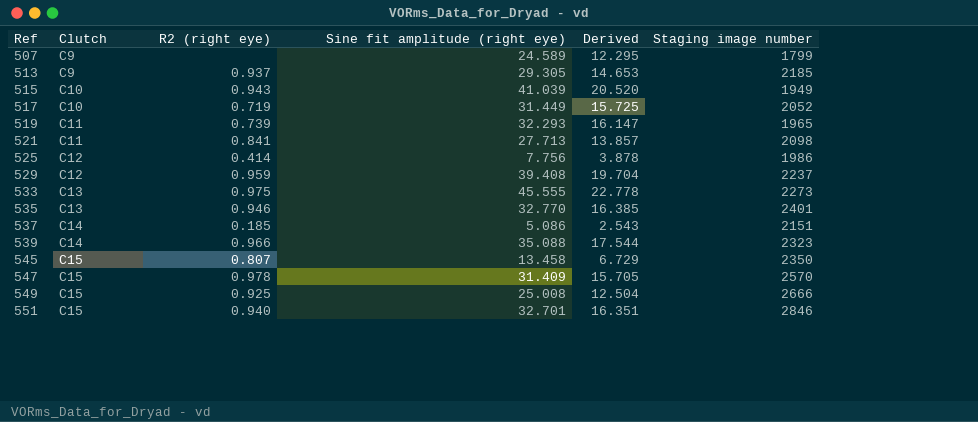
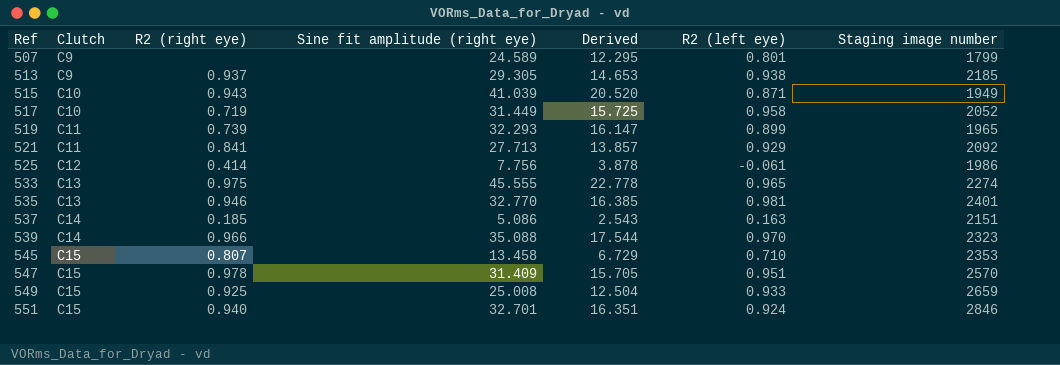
column R2 (left eye) | position: none -> 6
row 529: C12 | 0.959 | 39.408 | 19.704 | 2237 -> none
521 | Staging image number: 2098 -> 2092
533 | Staging image number: 2273 -> 2274
545 | Staging image number: 2350 -> 2353
549 | Staging image number: 2666 -> 2659

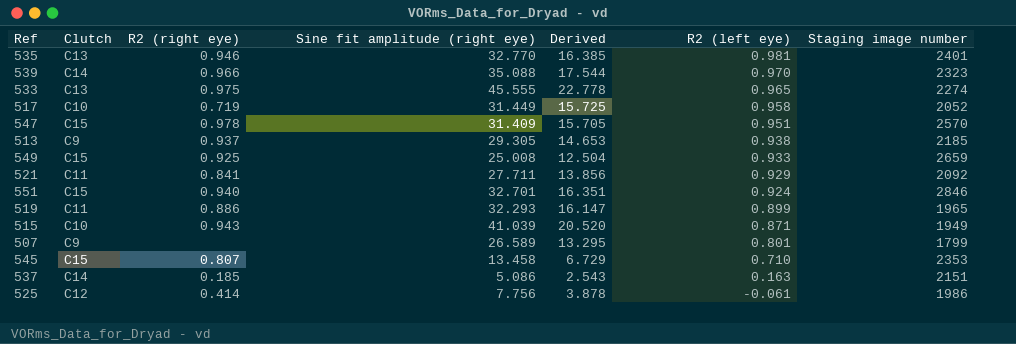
row order: Ref ascending -> R2 (left eye) descending
521 | Sine fit amplitude (right eye): 27.713 -> 27.711
521 | Derived: 13.857 -> 13.856
519 | R2 (right eye): 0.739 -> 0.886
507 | Sine fit amplitude (right eye): 24.589 -> 26.589
507 | Derived: 12.295 -> 13.295

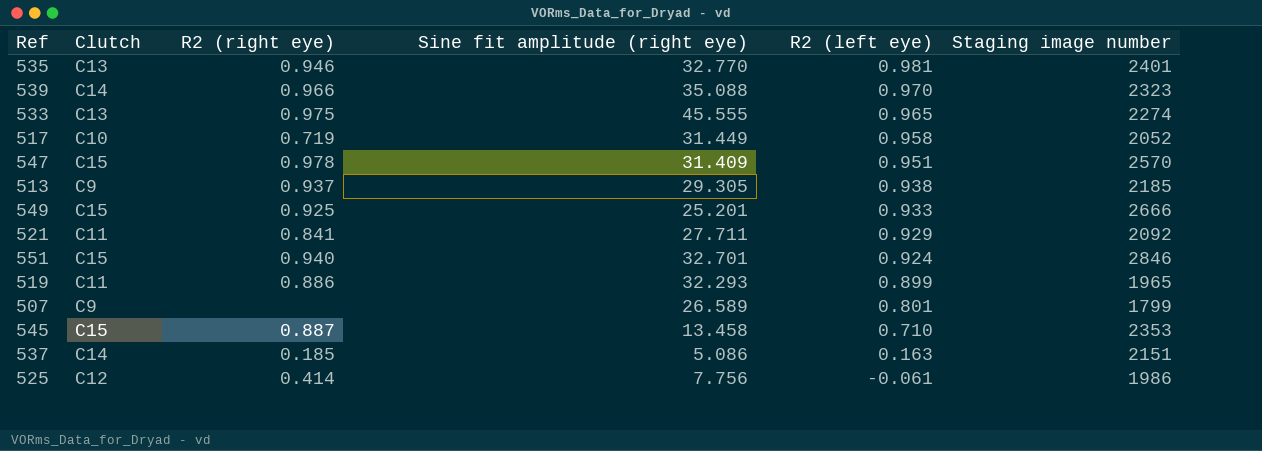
column Derived | formula: [Sine fit amplitude (right eye)] * 0.5 -> none
row 515: C10 | 0.943 | 41.039 | 20.520 | 0.871 | 1949 -> none
549 | Sine fit amplitude (right eye): 25.008 -> 25.201
549 | Staging image number: 2659 -> 2666
545 | R2 (right eye): 0.807 -> 0.887

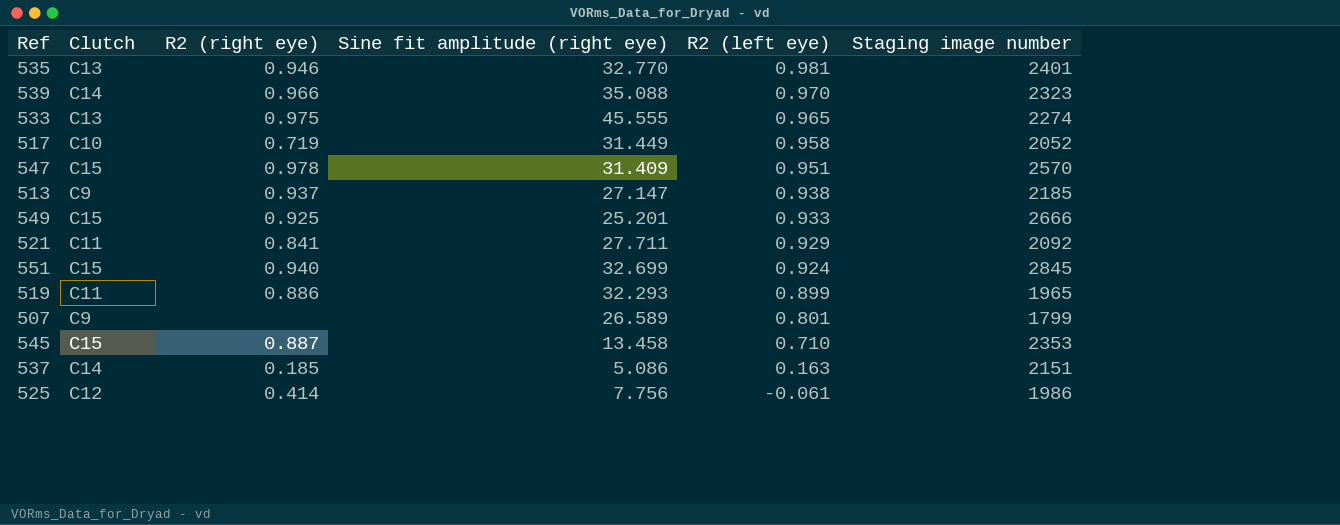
513 | Sine fit amplitude (right eye): 29.305 -> 27.147
551 | Sine fit amplitude (right eye): 32.701 -> 32.699
551 | Staging image number: 2846 -> 2845

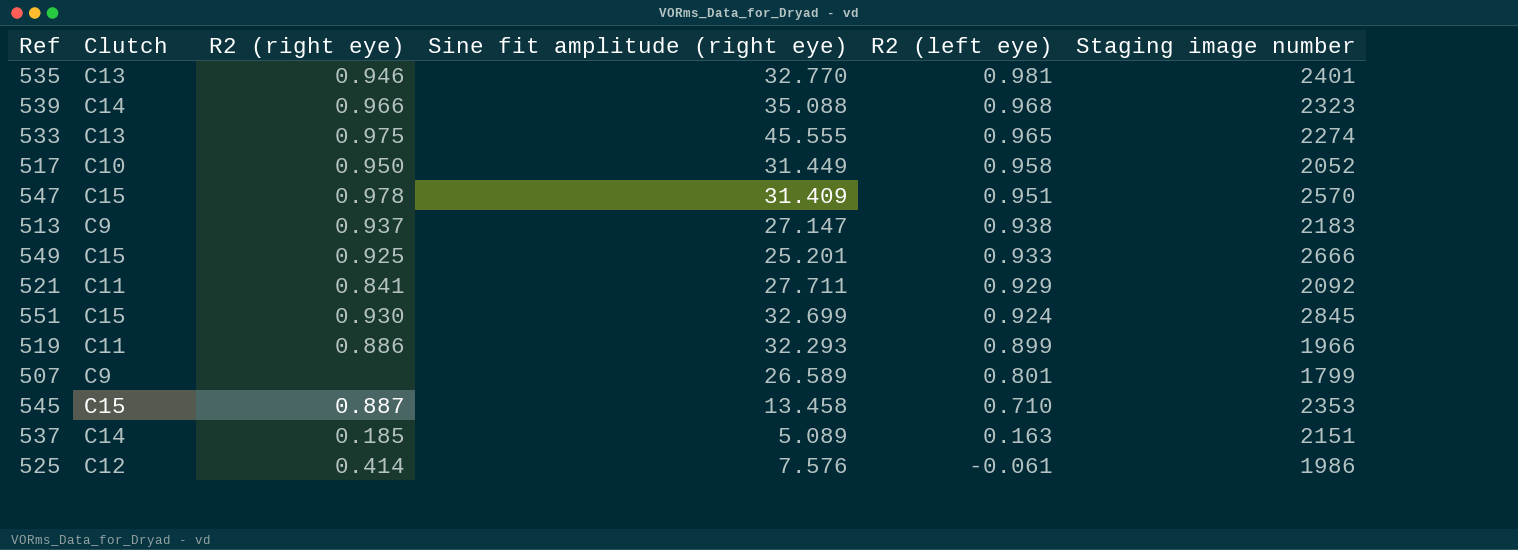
539 | R2 (left eye): 0.970 -> 0.968
517 | R2 (right eye): 0.719 -> 0.950
513 | Staging image number: 2185 -> 2183
551 | R2 (right eye): 0.940 -> 0.930
519 | Staging image number: 1965 -> 1966
537 | Sine fit amplitude (right eye): 5.086 -> 5.089
525 | Sine fit amplitude (right eye): 7.756 -> 7.576

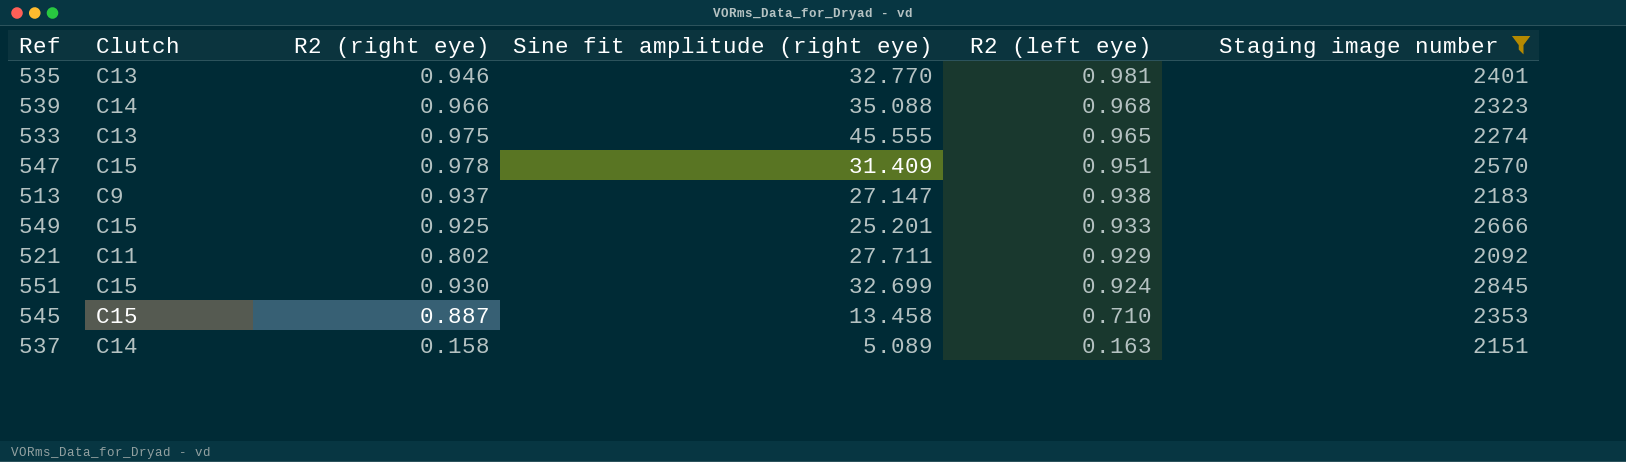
filter: none -> Staging image number >= 2092
521 | R2 (right eye): 0.841 -> 0.802
537 | R2 (right eye): 0.185 -> 0.158

